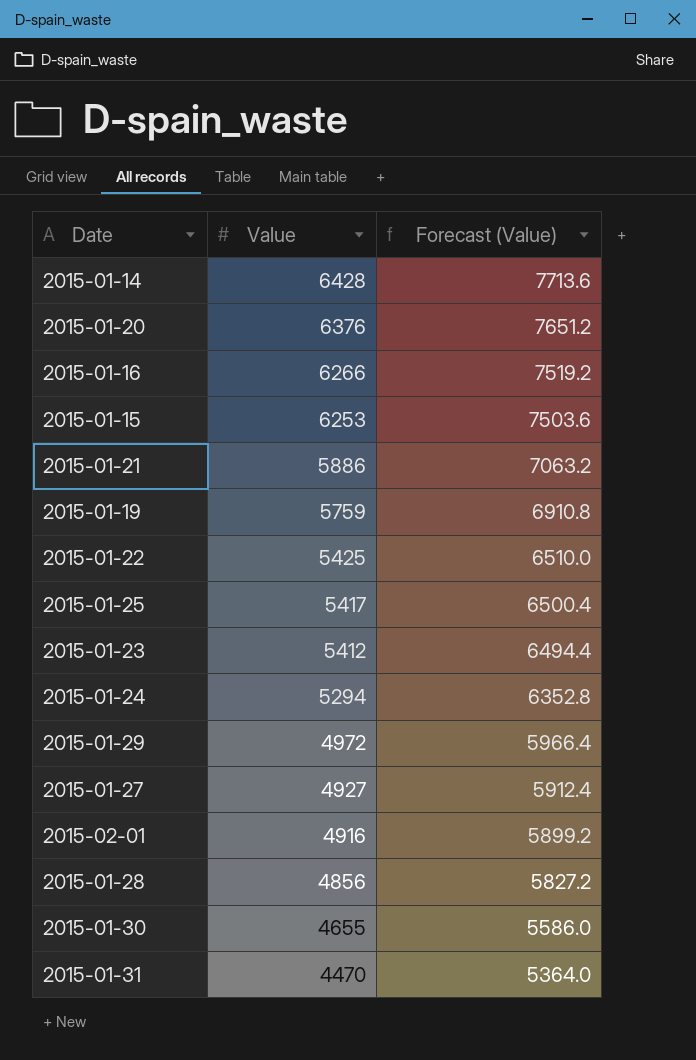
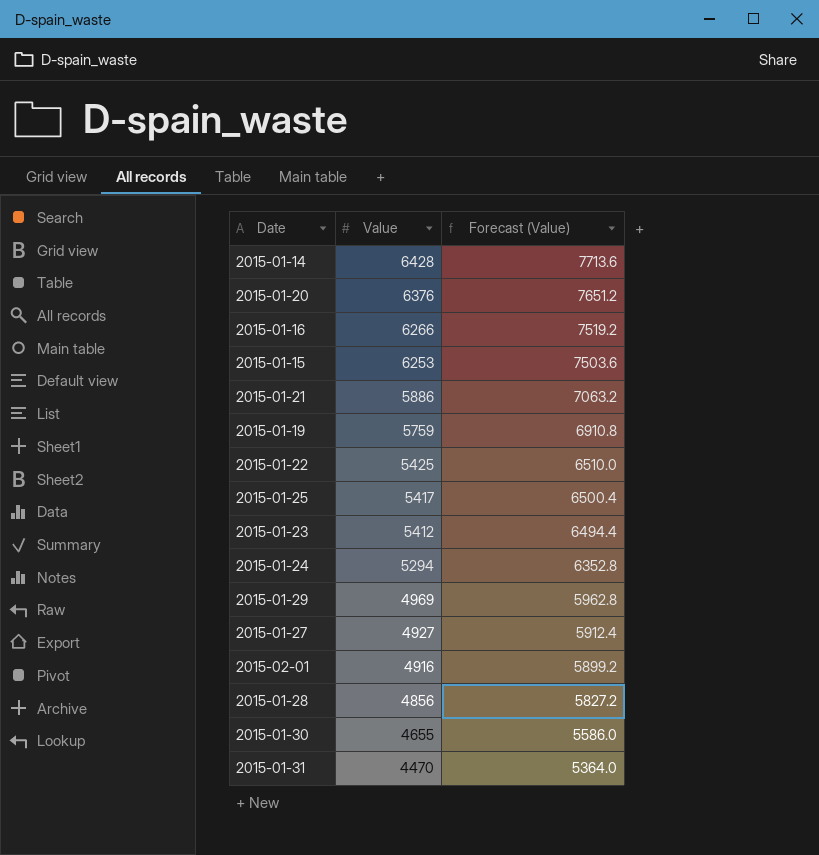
2015-01-29 | Value: 4972 -> 4969
2015-01-29 | Forecast (Value): 5966.4 -> 5962.8

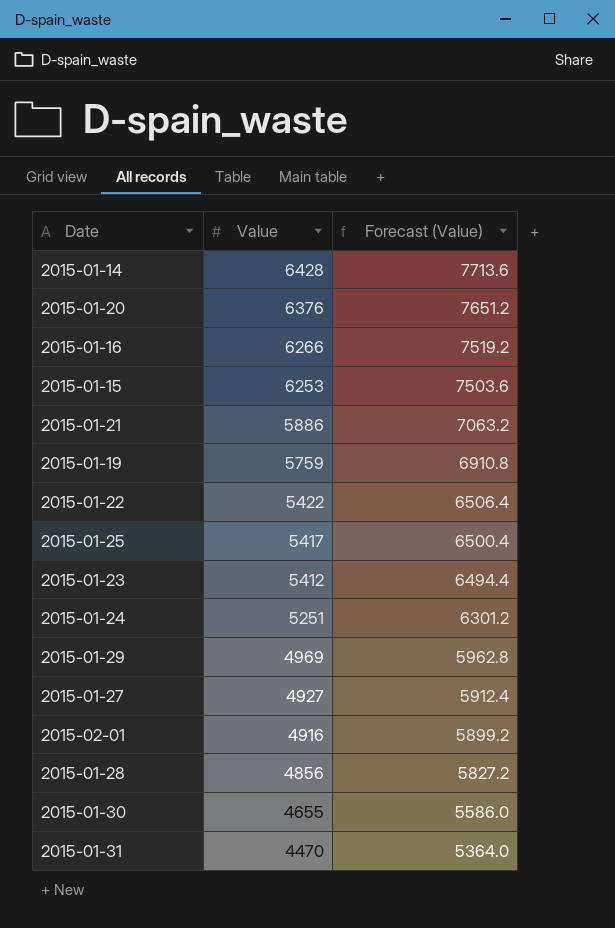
2015-01-22 | Value: 5425 -> 5422
2015-01-22 | Forecast (Value): 6510.0 -> 6506.4
2015-01-24 | Value: 5294 -> 5251
2015-01-24 | Forecast (Value): 6352.8 -> 6301.2

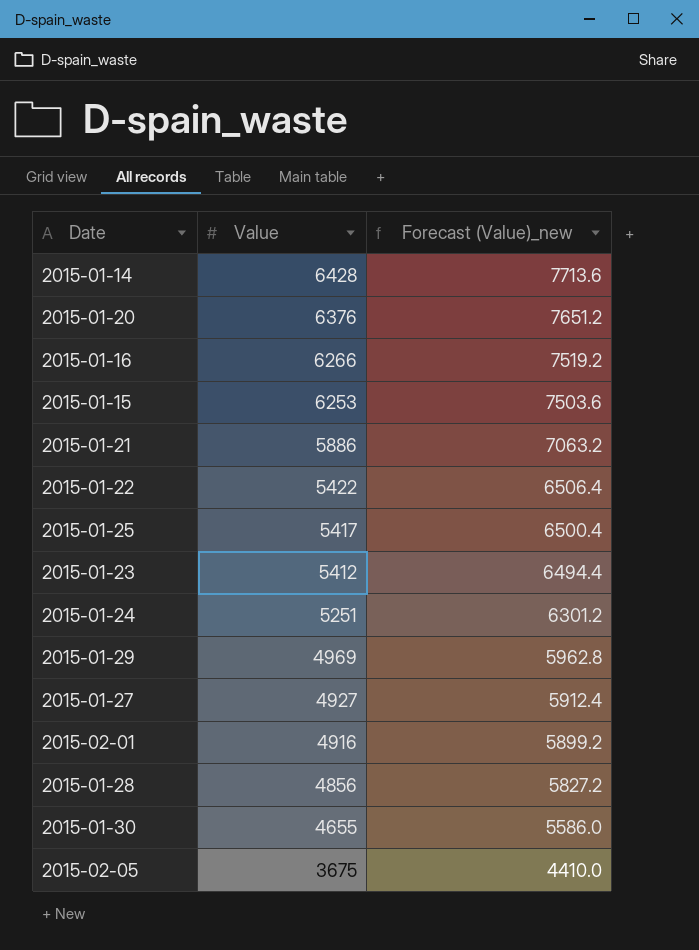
column name: Forecast (Value) -> Forecast (Value)_new
row 2015-01-19: 5759 | 6910.8 -> none
row 2015-01-31: 4470 | 5364.0 -> none
row 2015-02-05: none -> 3675 | 4410.0

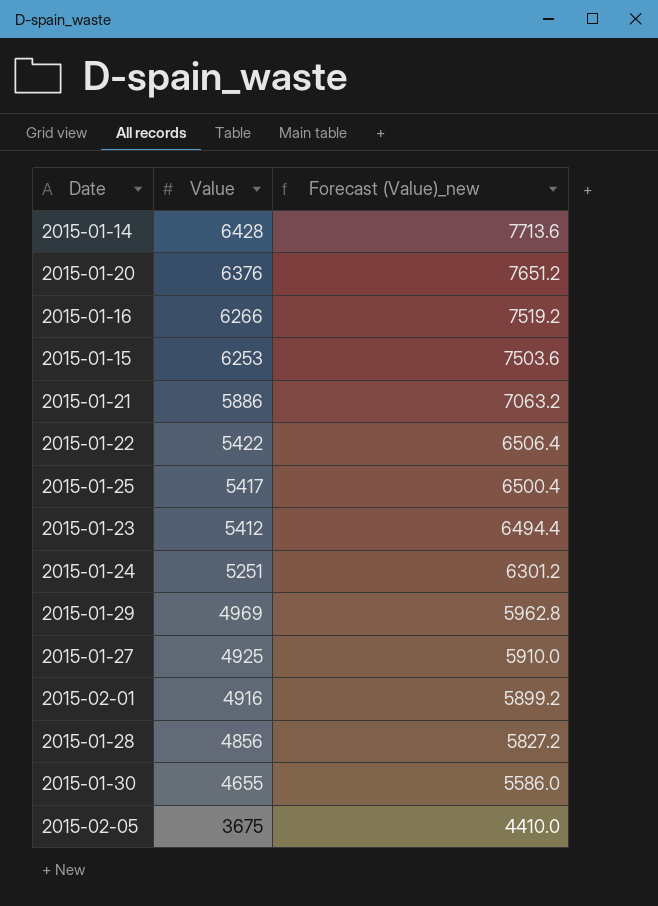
2015-01-27 | Value: 4927 -> 4925
2015-01-27 | Forecast (Value)_new: 5912.4 -> 5910.0

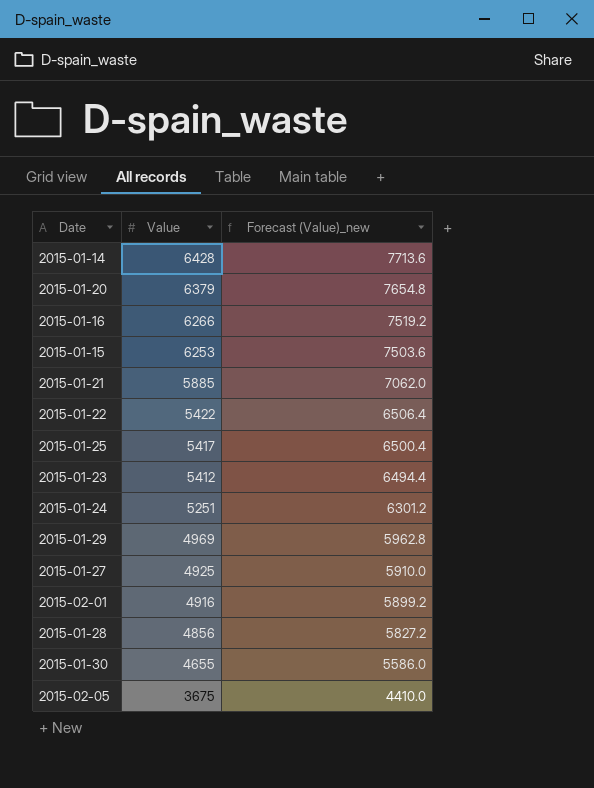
2015-01-20 | Value: 6376 -> 6379
2015-01-20 | Forecast (Value)_new: 7651.2 -> 7654.8
2015-01-21 | Value: 5886 -> 5885
2015-01-21 | Forecast (Value)_new: 7063.2 -> 7062.0

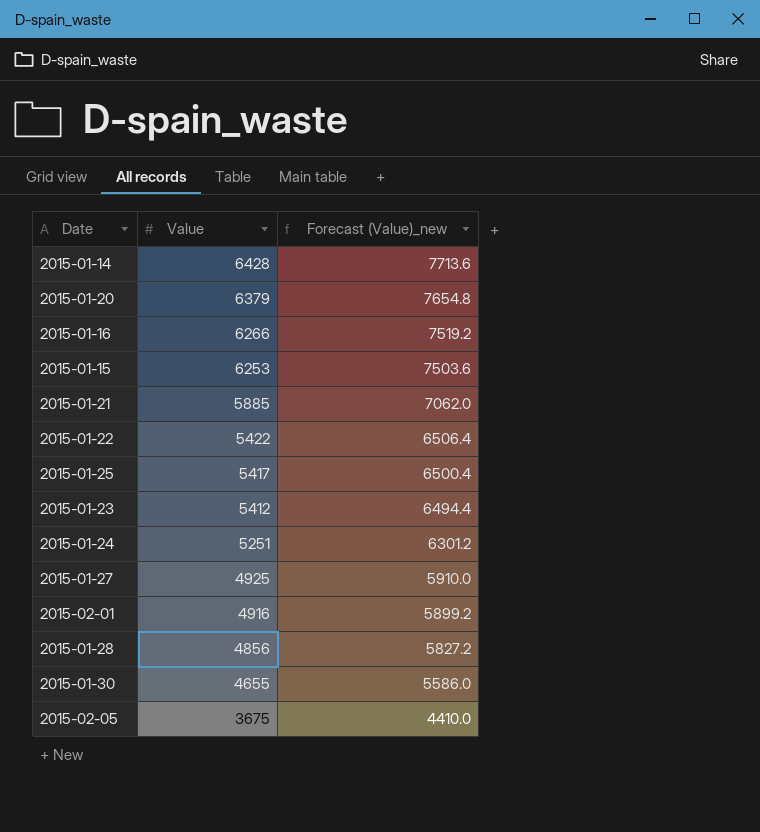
row 2015-01-29: 4969 | 5962.8 -> none

